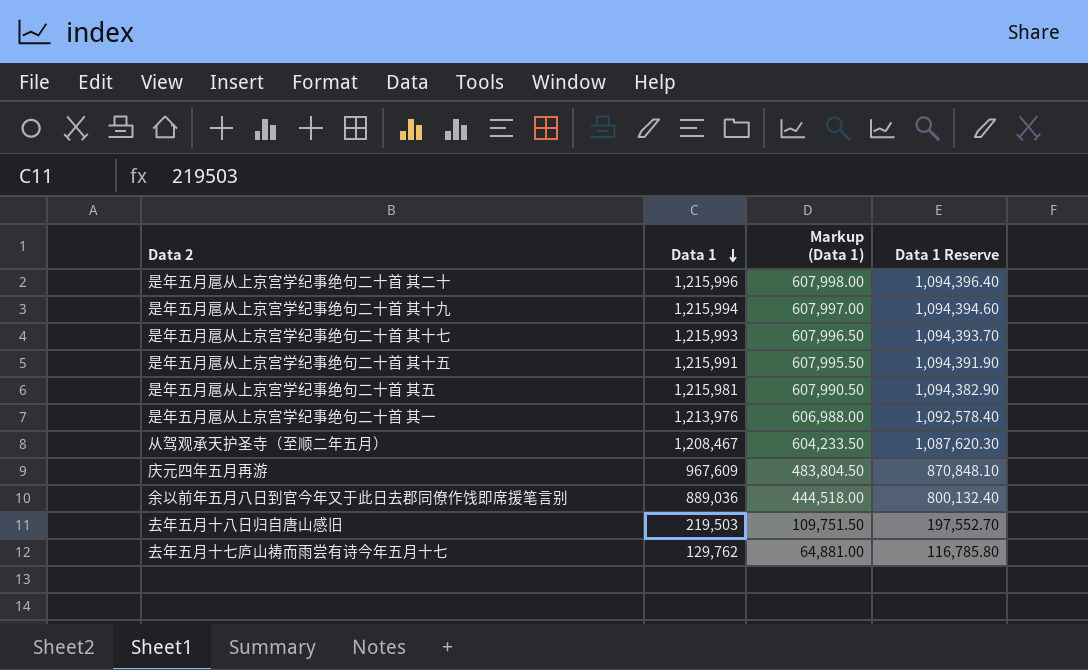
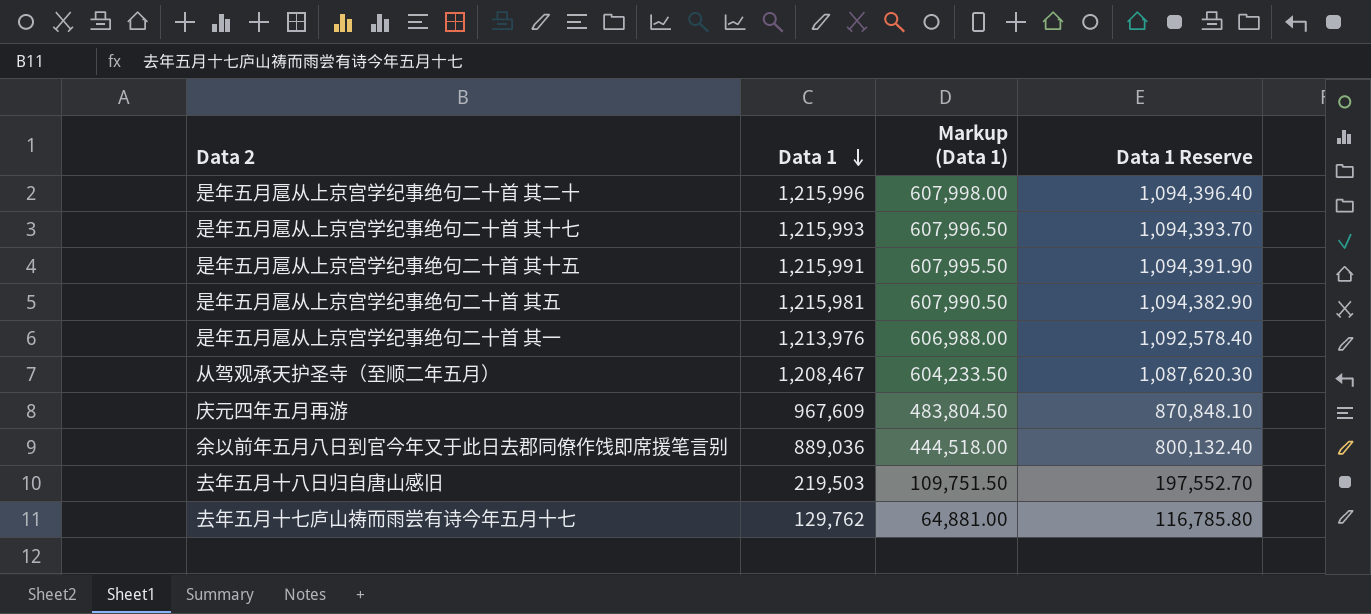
row 是年五月扈从上京宫学纪事绝句二十首 其十九: 1,215,994 | 607,997.00 | 1,094,394.60 -> none

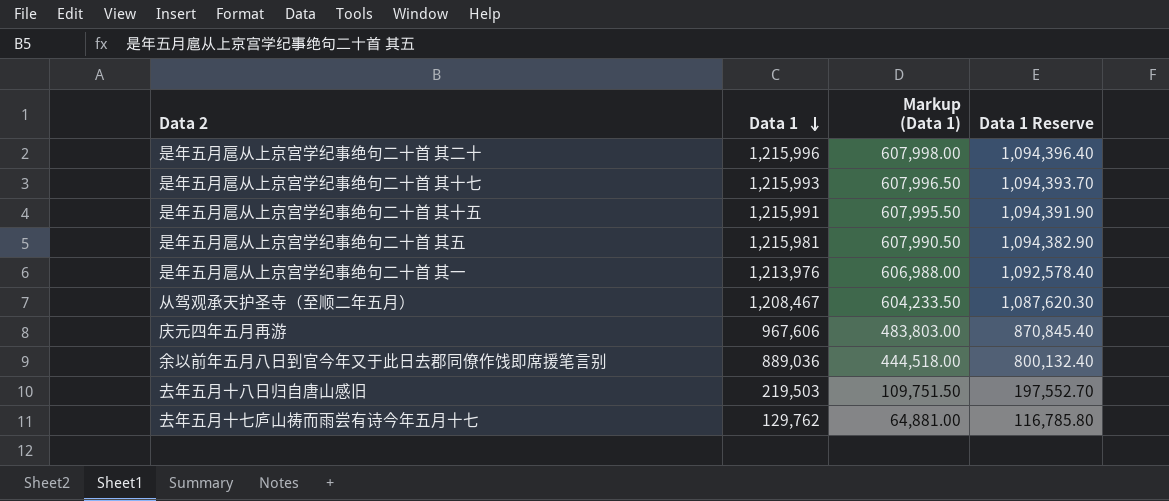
庆元四年五月再游 | Data 1: 967,609 -> 967,606
庆元四年五月再游 | Markup (Data 1): 483,804.50 -> 483,803.00
庆元四年五月再游 | Data 1 Reserve: 870,848.10 -> 870,845.40

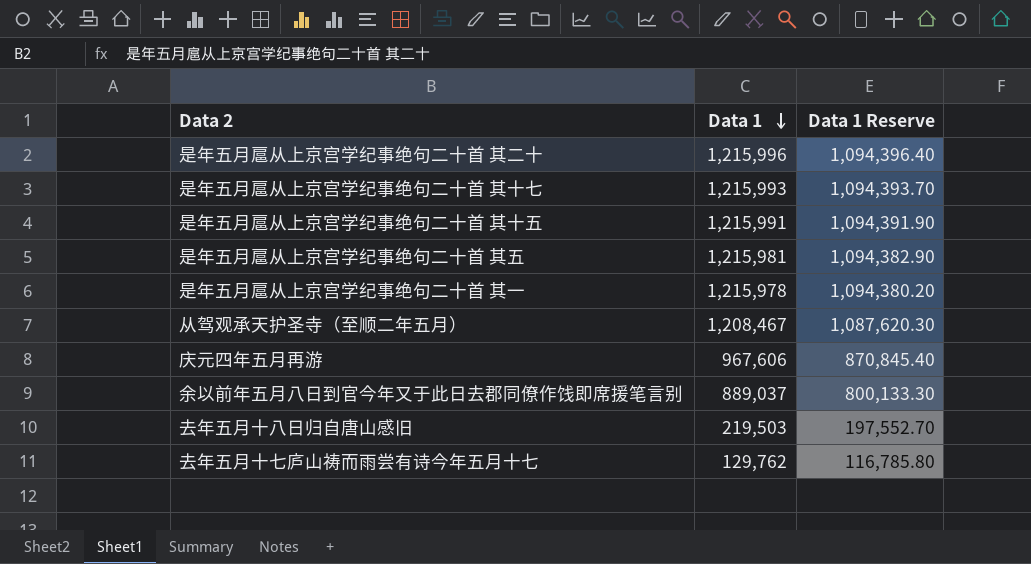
column Markup (Data 1) | formula: [Data 1] * 0.5 -> none
是年五月扈从上京宫学纪事绝句二十首 其一 | Data 1: 1,213,976 -> 1,215,978
是年五月扈从上京宫学纪事绝句二十首 其一 | Data 1 Reserve: 1,092,578.40 -> 1,094,380.20
余以前年五月八日到官今年又于此日去郡同僚作饯即席援笔言别 | Data 1: 889,036 -> 889,037
余以前年五月八日到官今年又于此日去郡同僚作饯即席援笔言别 | Data 1 Reserve: 800,132.40 -> 800,133.30

